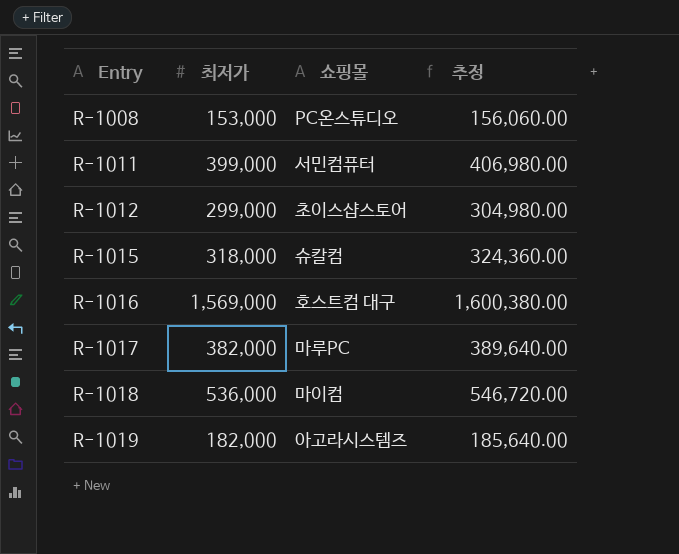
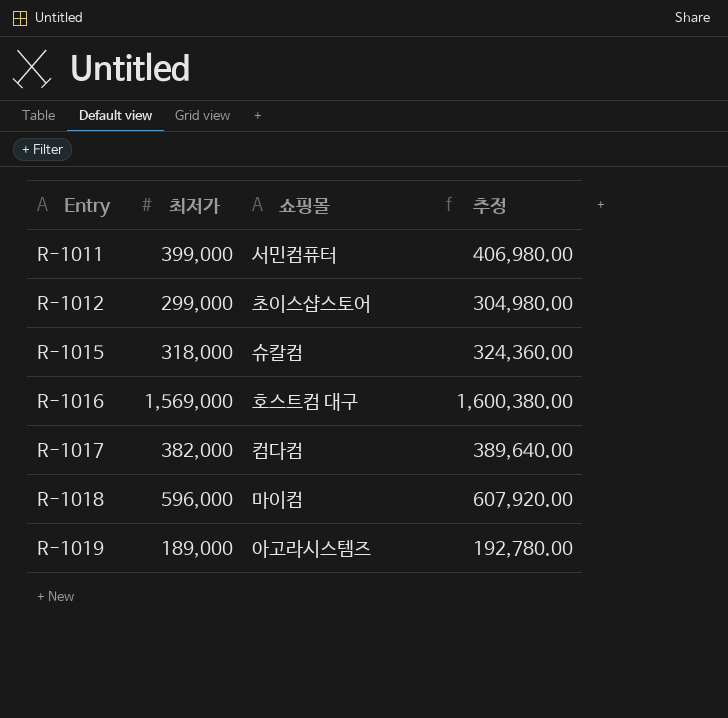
row R-1008: 153,000 | PC온스튜디오 | 156,060.00 -> none
R-1017 | 쇼핑몰: 마루PC -> 컴다컴
R-1018 | 최저가: 536,000 -> 596,000
R-1018 | 추정: 546,720.00 -> 607,920.00
R-1019 | 최저가: 182,000 -> 189,000
R-1019 | 추정: 185,640.00 -> 192,780.00

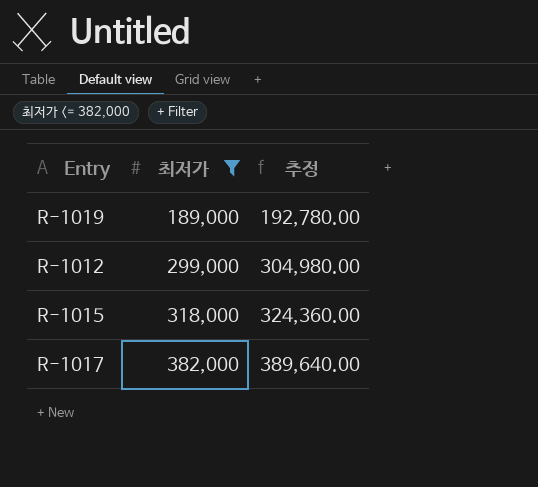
filter: none -> 최저가 <= 382,000
row order: Entry ascending -> 최저가 ascending
column 쇼핑몰 | position: 3 -> none

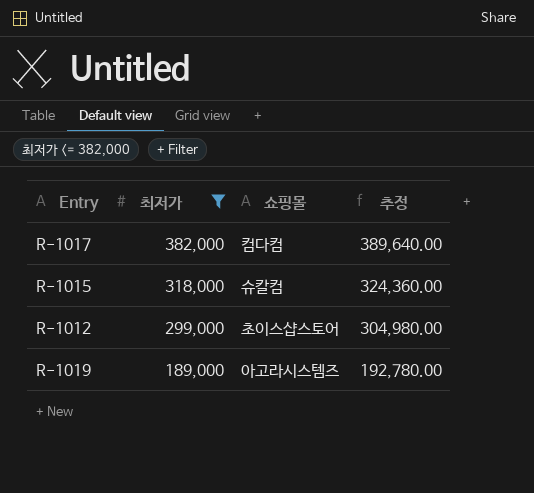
row order: 최저가 ascending -> 최저가 descending
column 쇼핑몰 | position: none -> 3

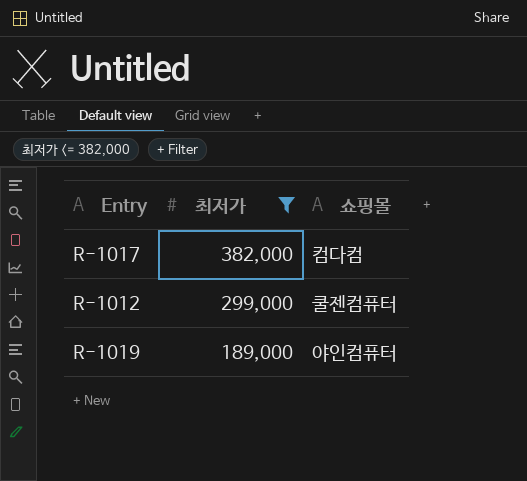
column 추정 | formula: [최저가] * 1.02 -> none
row R-1015: 318,000 | 슈칼컴 | 324,360.00 -> none
R-1012 | 쇼핑몰: 초이스샵스토어 -> 쿨젠컴퓨터
R-1019 | 쇼핑몰: 아고라시스템즈 -> 야인컴퓨터

